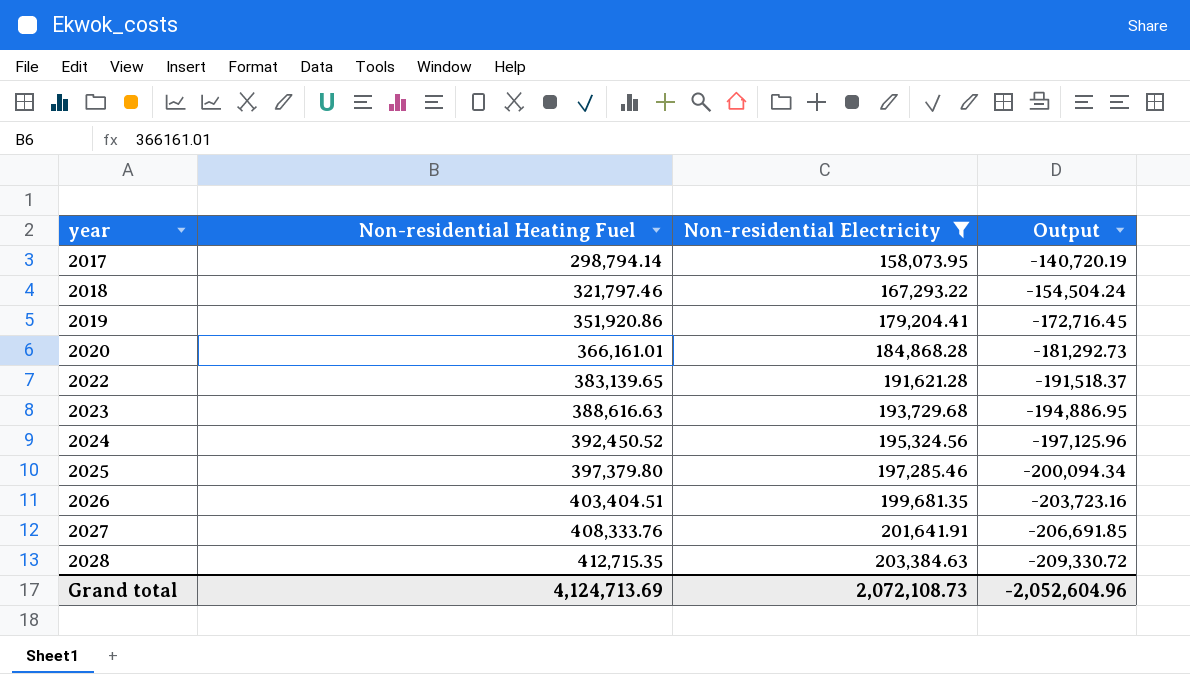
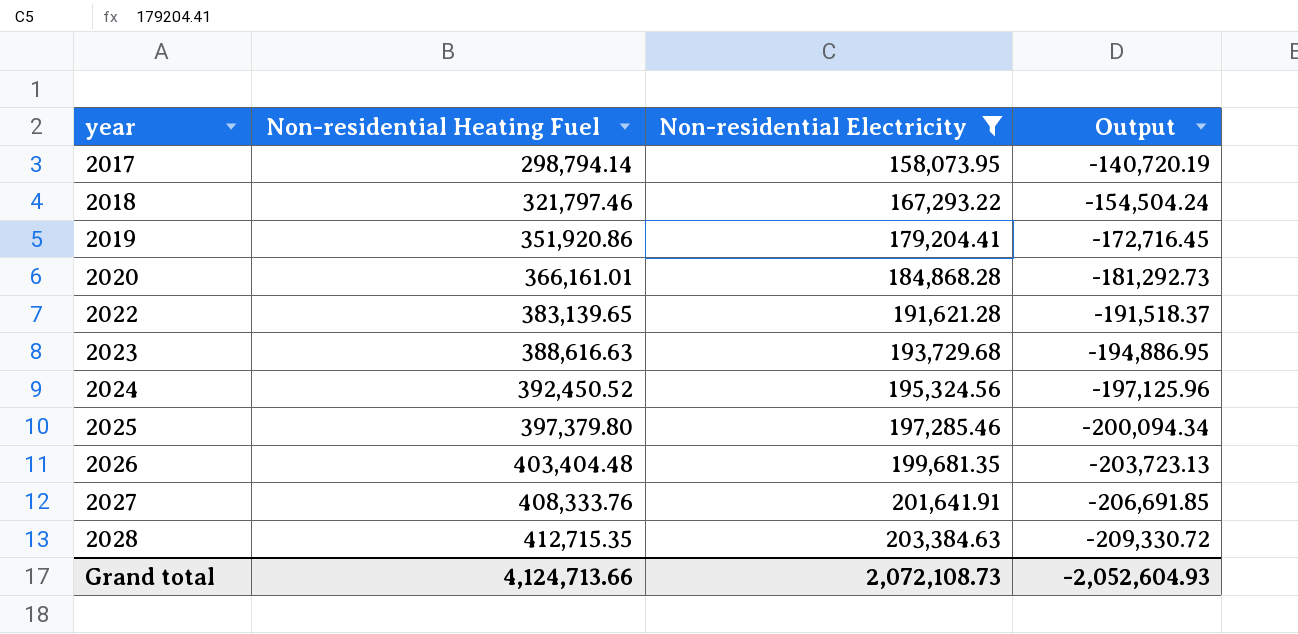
2026 | Non-residential Heating Fuel: 403,404.51 -> 403,404.48
2026 | Output: -203,723.16 -> -203,723.13
Grand total | Non-residential Heating Fuel: 4,124,713.69 -> 4,124,713.66
Grand total | Output: -2,052,604.96 -> -2,052,604.93

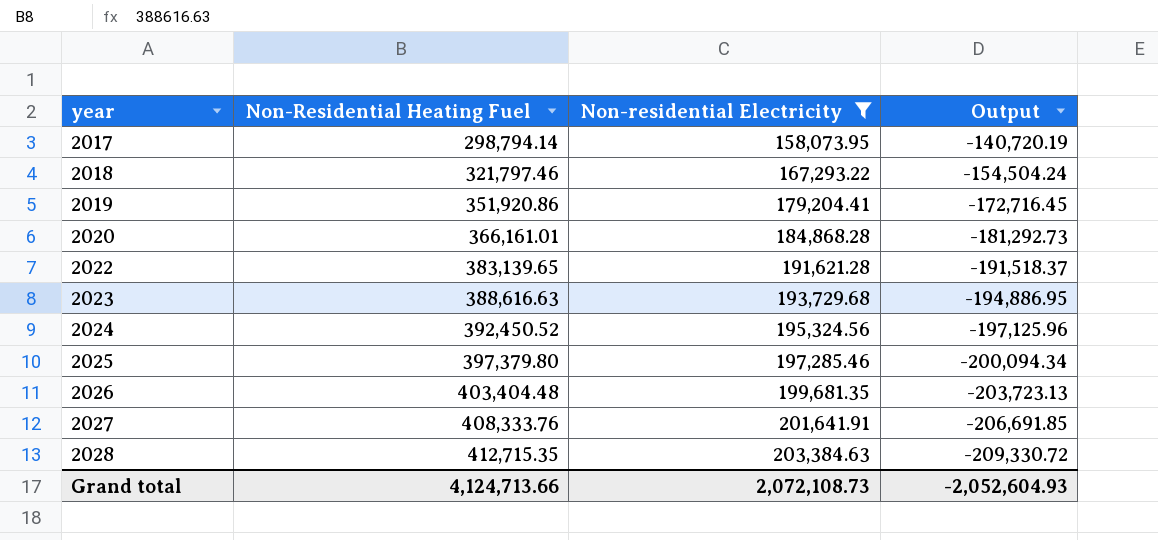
column name: Non-residential Heating Fuel -> Non-Residential Heating Fuel

